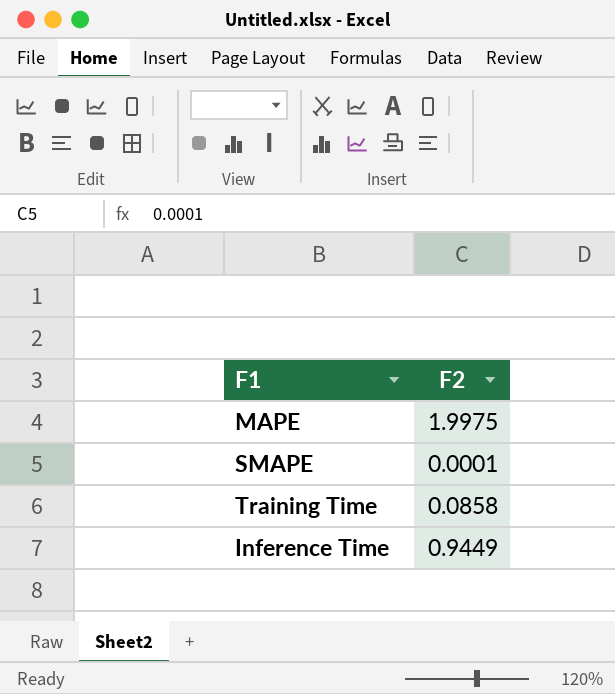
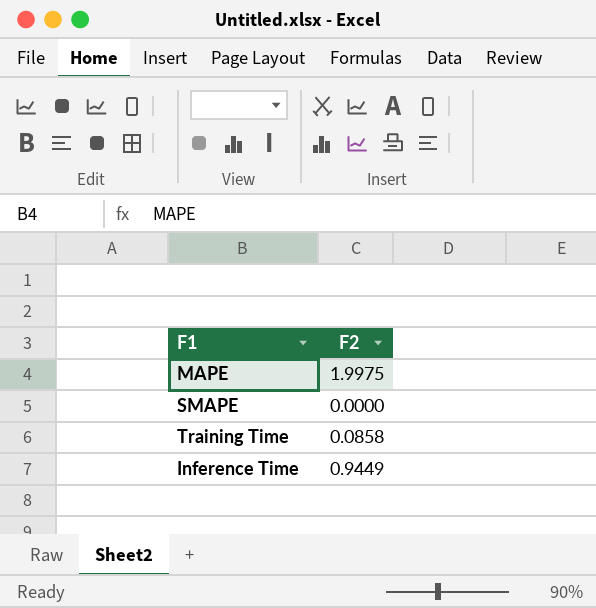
SMAPE | F2: 0.0001 -> 0.0000

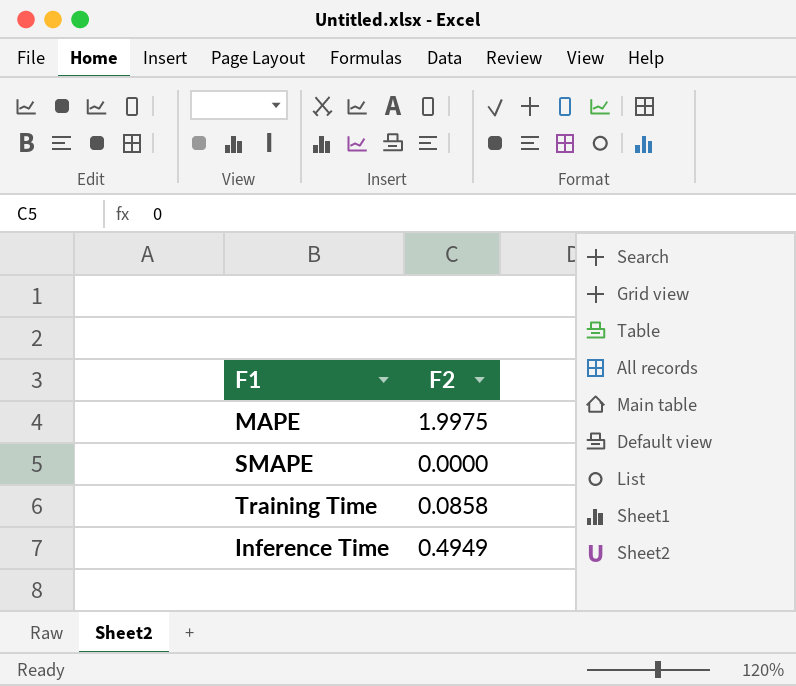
Inference Time | F2: 0.9449 -> 0.4949

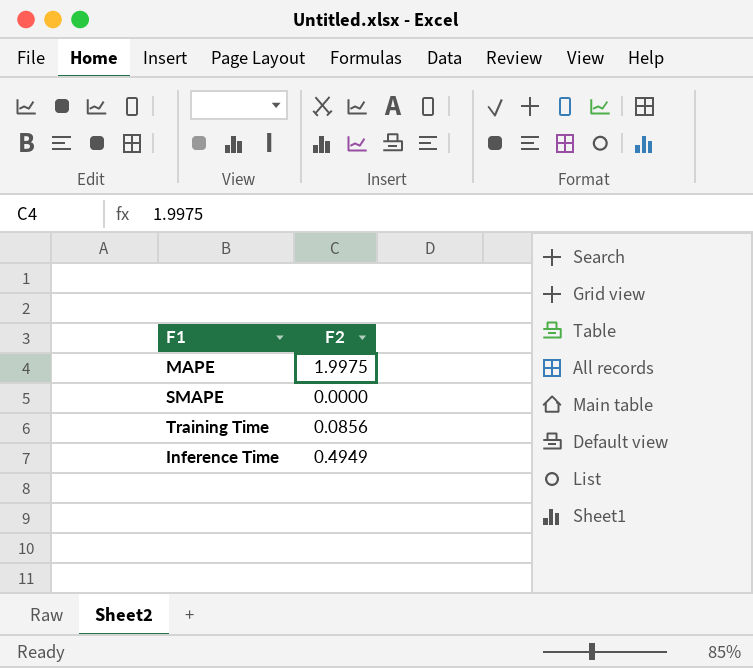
Training Time | F2: 0.0858 -> 0.0856

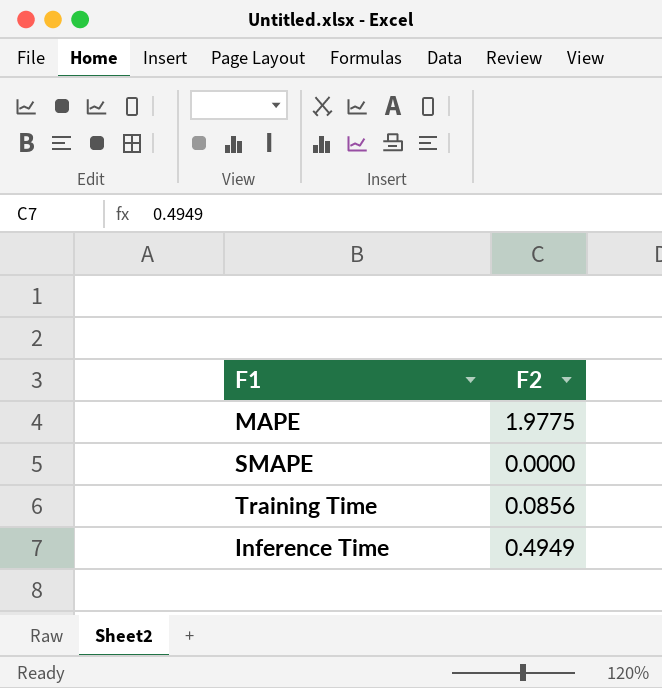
MAPE | F2: 1.9975 -> 1.9775

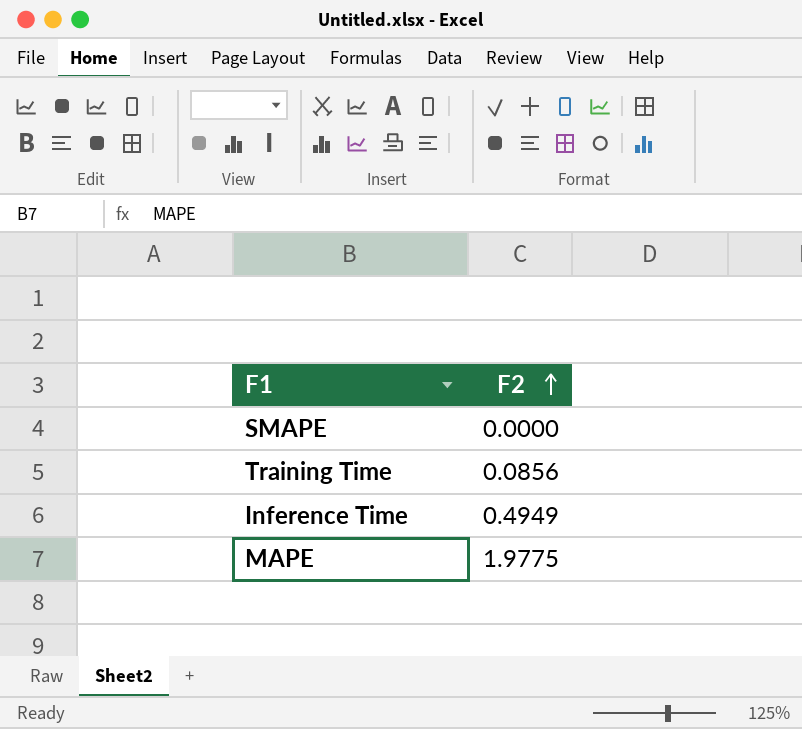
row order: none -> F2 ascending

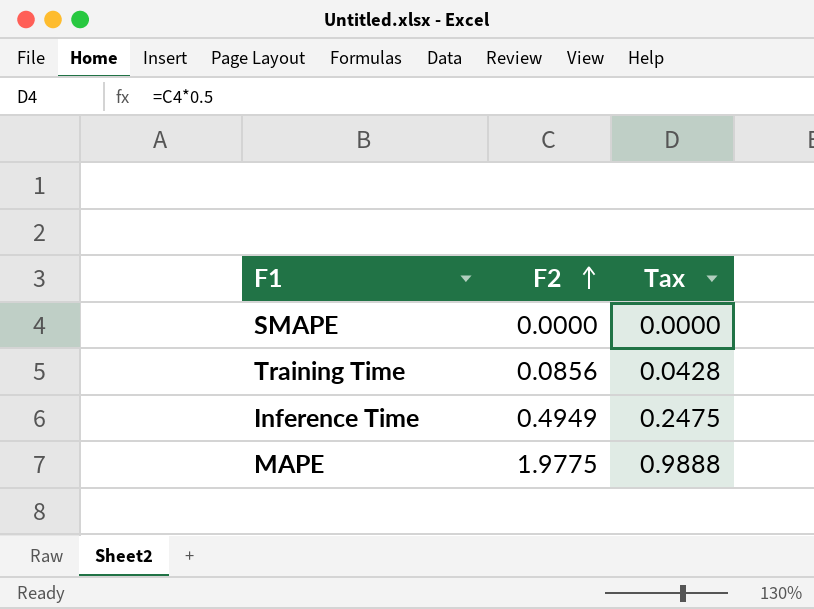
column Tax | formula: none -> [F2] * 0.5

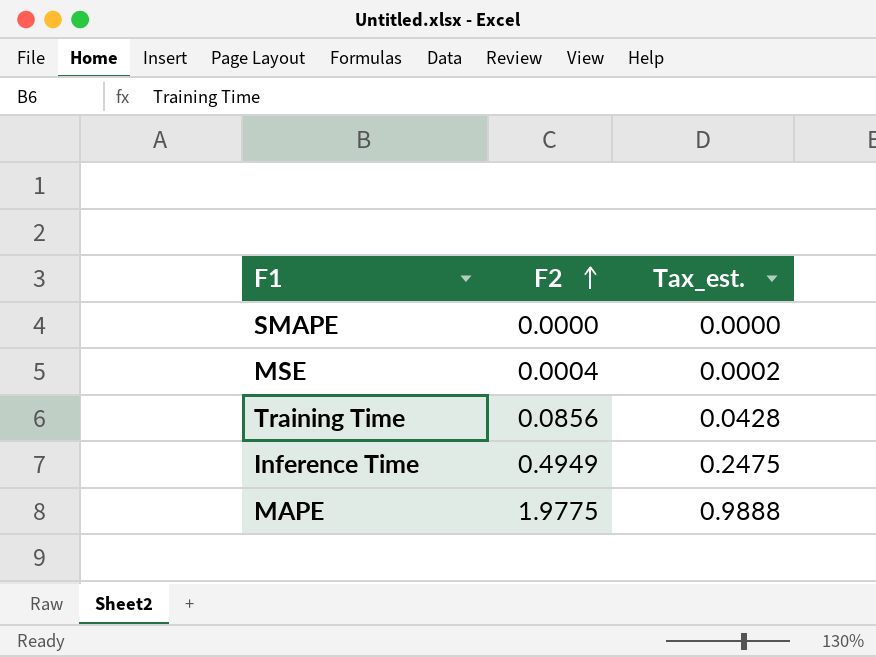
column name: Tax -> Tax_est.
row MSE: none -> 0.0004 | 0.0002

